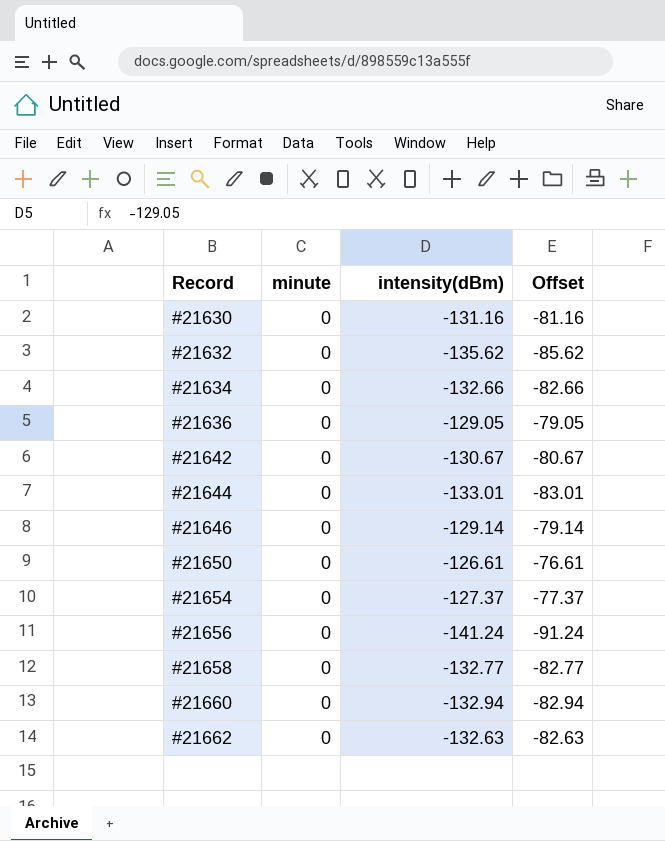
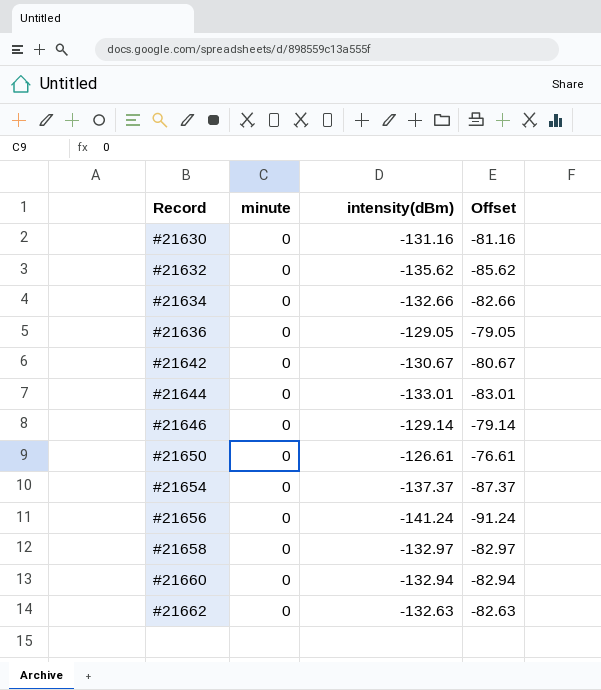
#21654 | intensity(dBm): -127.37 -> -137.37
#21654 | Offset: -77.37 -> -87.37
#21658 | intensity(dBm): -132.77 -> -132.97
#21658 | Offset: -82.77 -> -82.97

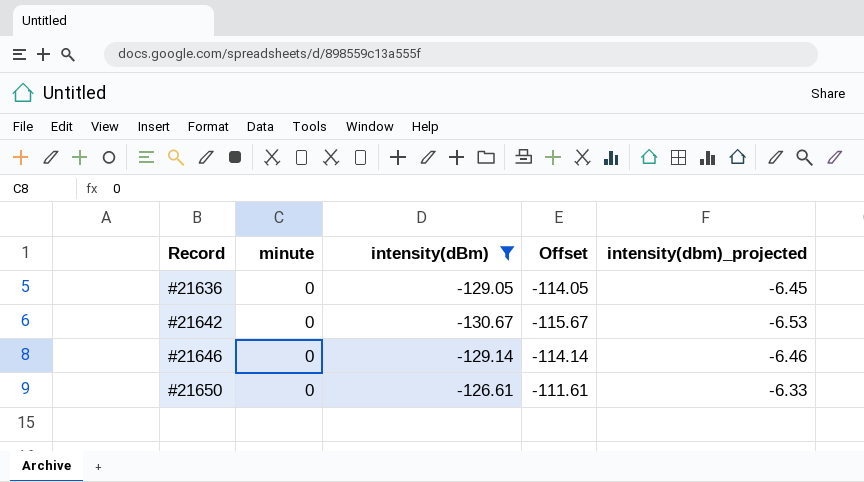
filter: none -> intensity(dBm) >= -130.67
column Offset | formula: [intensity(dBm)] + 50 -> [intensity(dBm)] + 15
column intensity(dbm)_projected | formula: none -> [intensity(dBm)] * 0.05

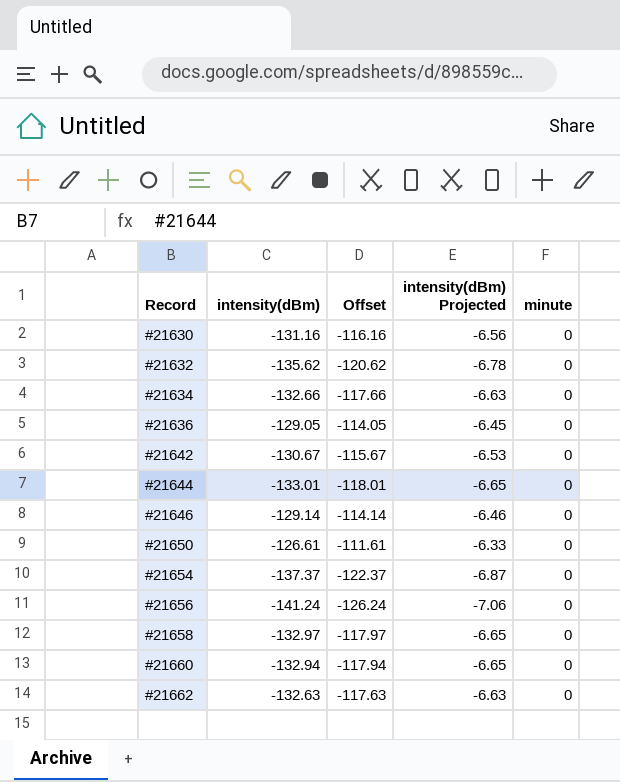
filter: intensity(dBm) >= -130.67 -> none
column name: intensity(dbm)_projected -> intensity(dBm) Projected
column minute | position: 2 -> 5

